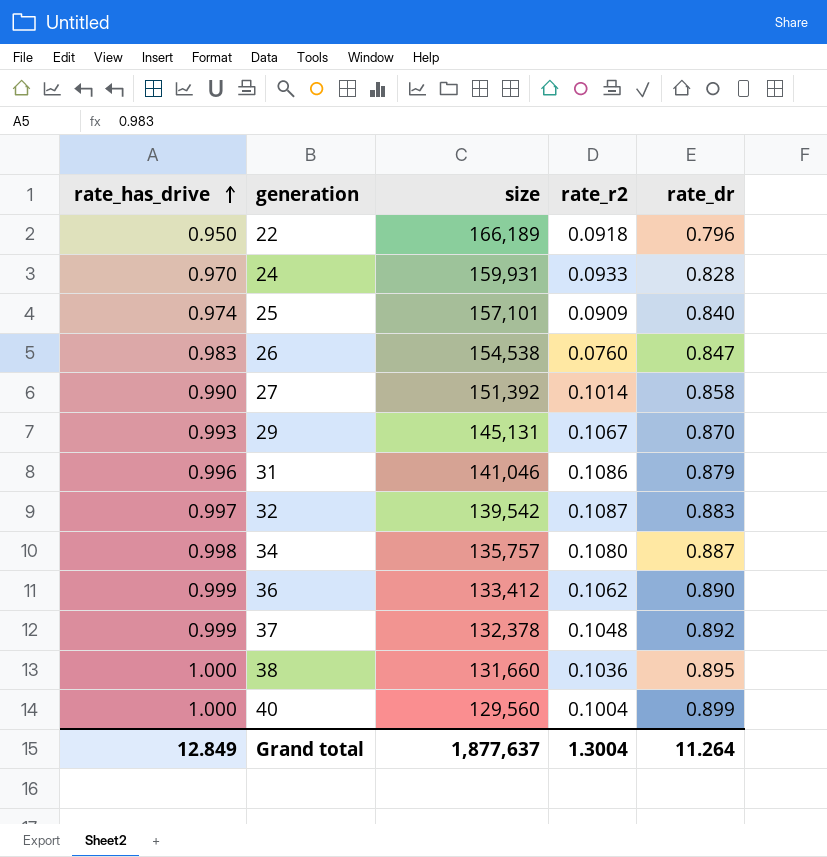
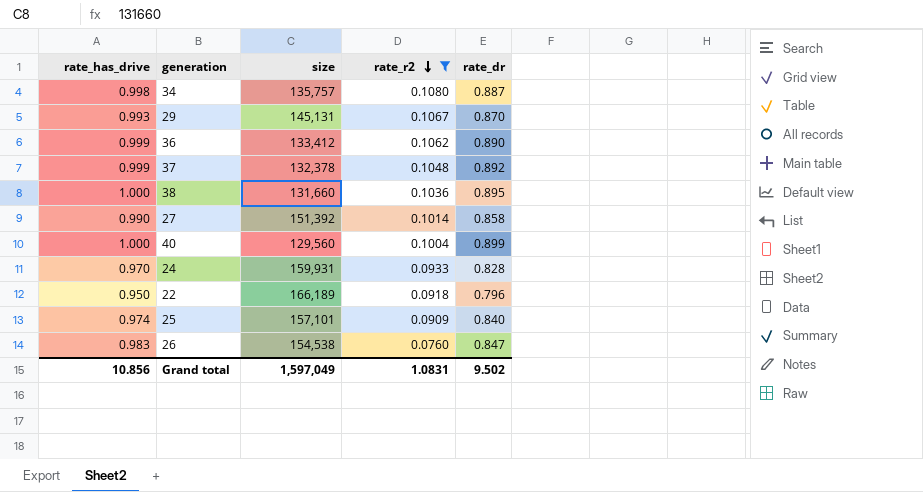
filter: none -> rate_r2 <= 0.1080
row order: rate_has_drive ascending -> rate_r2 descending
Grand total | rate_has_drive: 12.849 -> 10.856
Grand total | size: 1,877,637 -> 1,597,049
Grand total | rate_r2: 1.3004 -> 1.0831
Grand total | rate_dr: 11.264 -> 9.502

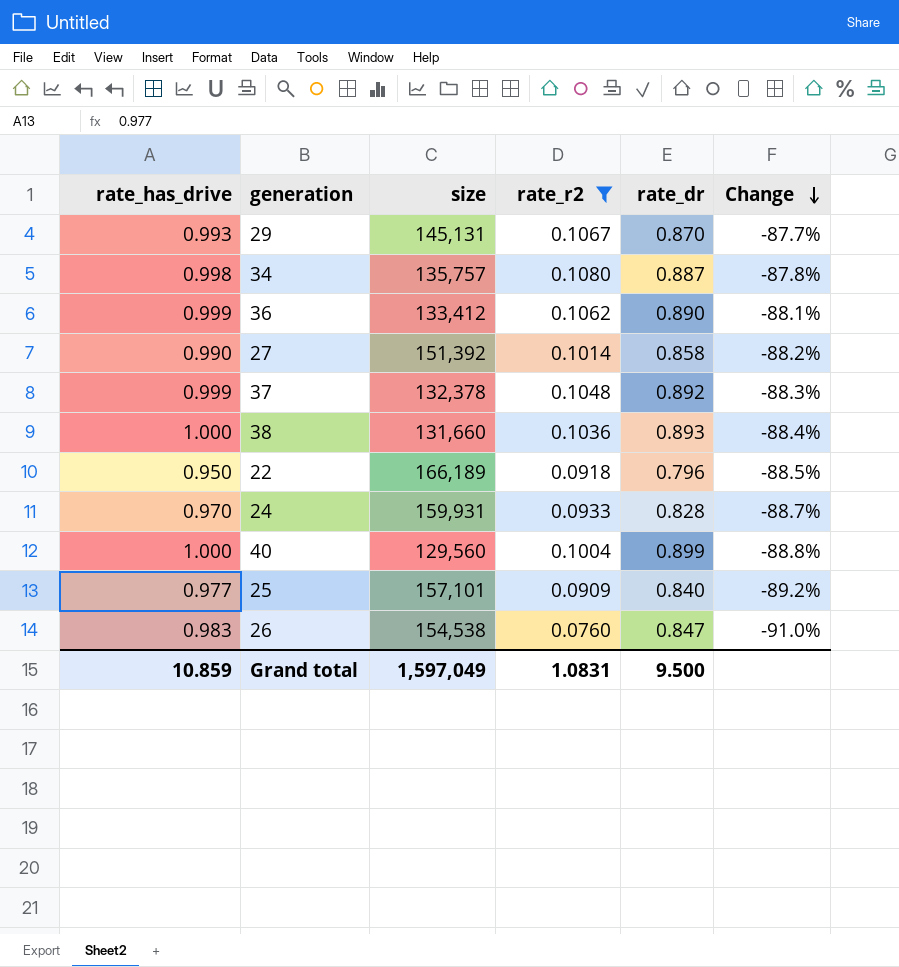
row order: rate_r2 descending -> Change descending
column Change | formula: none -> ([rate_r2] - [rate_dr]) / [rate_dr]
38 | rate_dr: 0.895 -> 0.893
25 | rate_has_drive: 0.974 -> 0.977
Grand total | rate_has_drive: 10.856 -> 10.859
Grand total | rate_dr: 9.502 -> 9.500

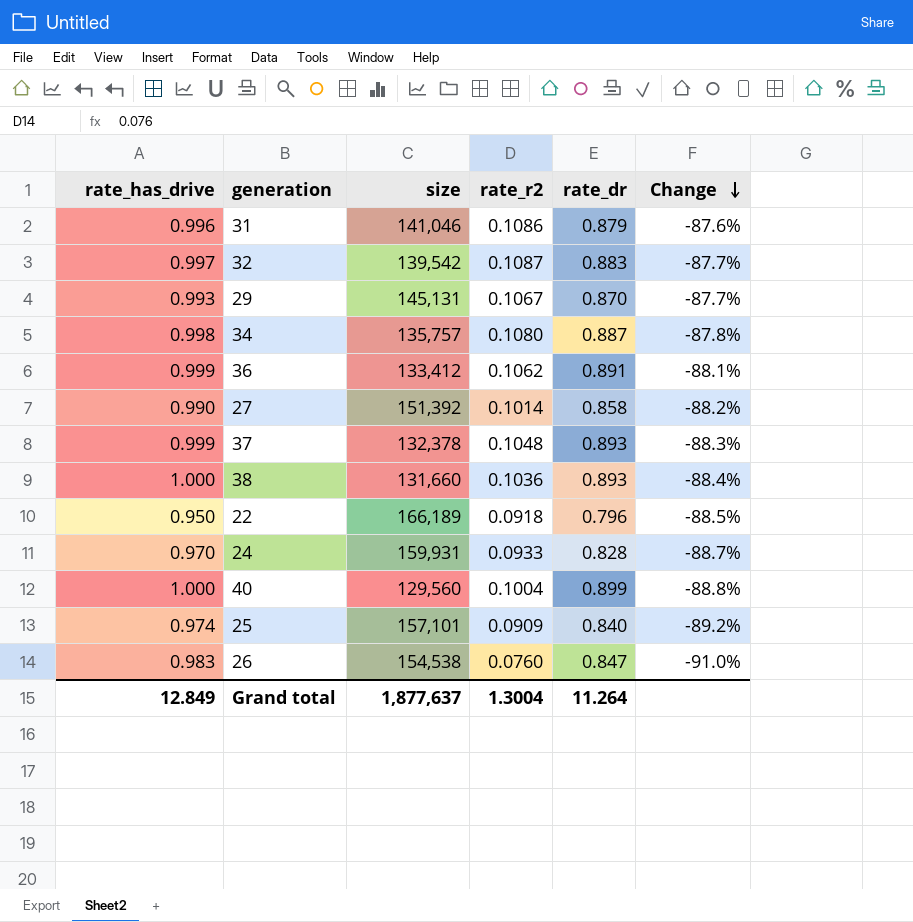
filter: rate_r2 <= 0.1080 -> none
36 | rate_dr: 0.890 -> 0.891
37 | rate_dr: 0.892 -> 0.893
25 | rate_has_drive: 0.977 -> 0.974
Grand total | rate_has_drive: 10.859 -> 12.849
Grand total | size: 1,597,049 -> 1,877,637
Grand total | rate_r2: 1.0831 -> 1.3004
Grand total | rate_dr: 9.500 -> 11.264

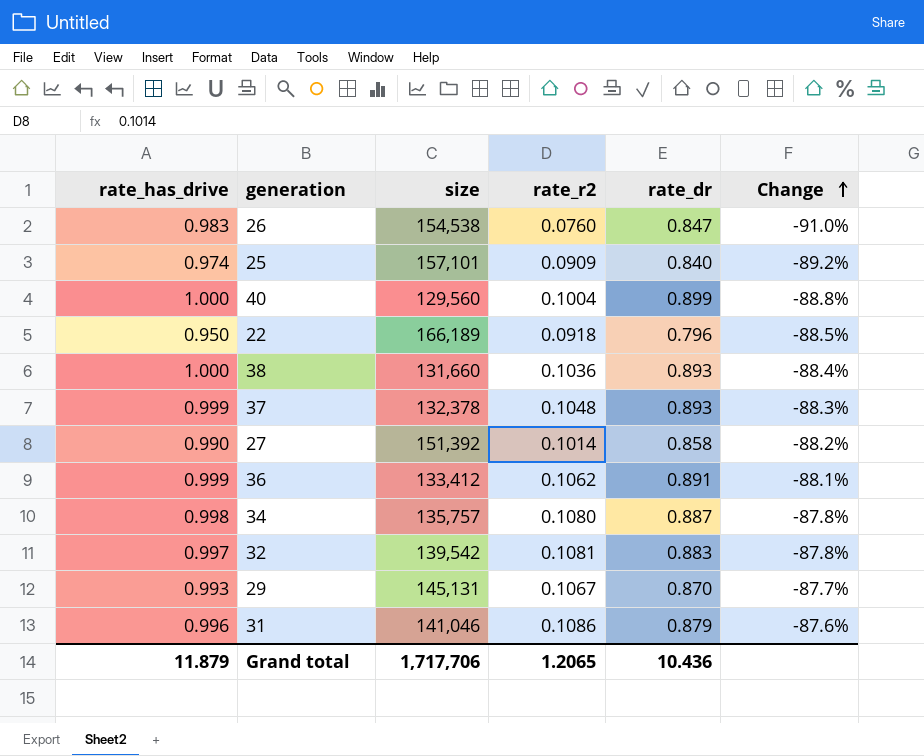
row order: Change descending -> Change ascending
row 24: 0.970 | 159,931 | 0.0933 | 0.828 | -88.7% -> none
32 | rate_r2: 0.1087 -> 0.1081
32 | Change: -87.7% -> -87.8%
Grand total | rate_has_drive: 12.849 -> 11.879
Grand total | size: 1,877,637 -> 1,717,706
Grand total | rate_r2: 1.3004 -> 1.2065
Grand total | rate_dr: 11.264 -> 10.436

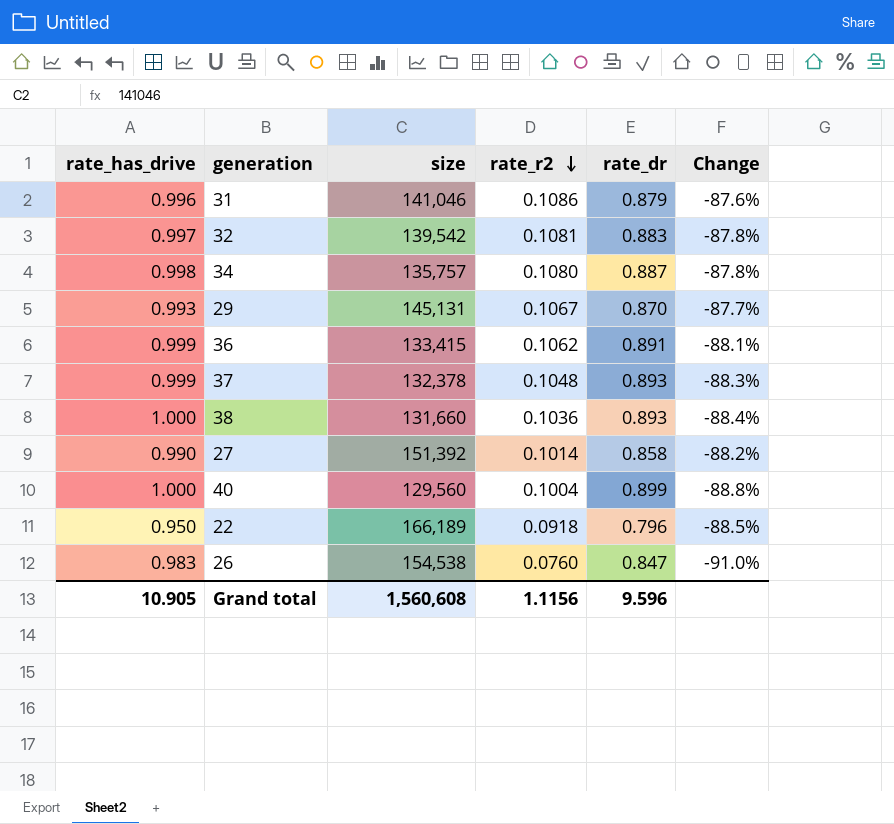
row order: Change ascending -> rate_r2 descending
row 25: 0.974 | 157,101 | 0.0909 | 0.840 | -89.2% -> none
36 | size: 133,412 -> 133,415
Grand total | rate_has_drive: 11.879 -> 10.905
Grand total | size: 1,717,706 -> 1,560,608
Grand total | rate_r2: 1.2065 -> 1.1156
Grand total | rate_dr: 10.436 -> 9.596

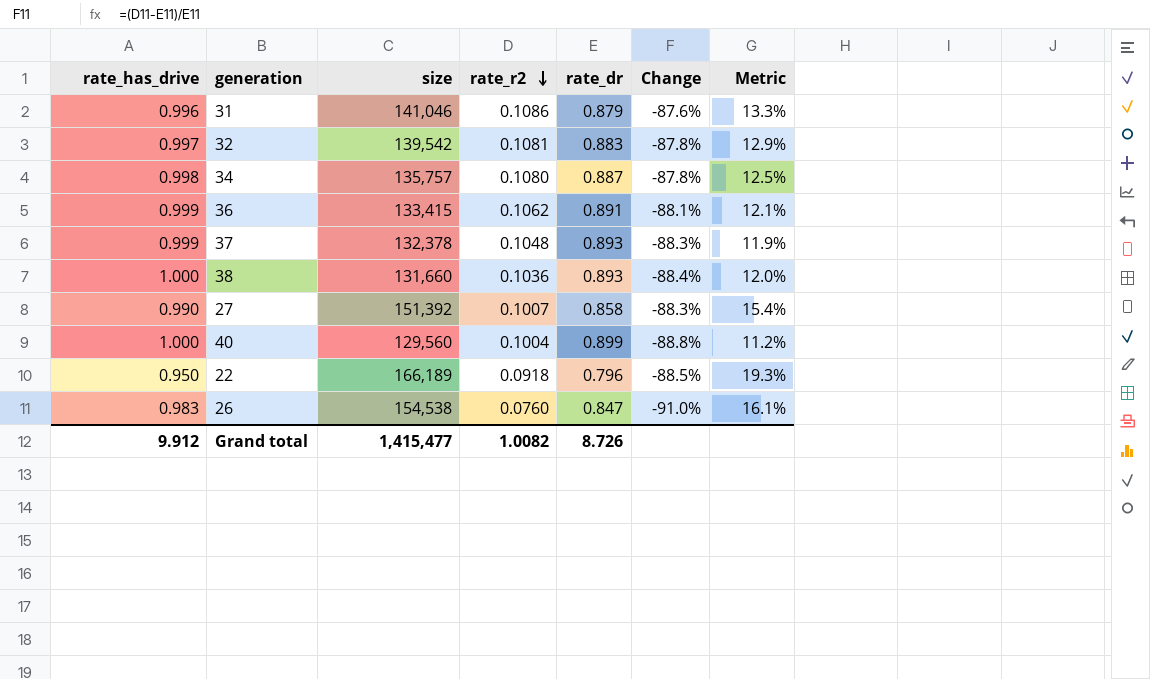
column Metric | formula: none -> ([rate_has_drive] - [rate_dr]) / [rate_dr]
row 29: 0.993 | 145,131 | 0.1067 | 0.870 | -87.7% -> none
27 | rate_r2: 0.1014 -> 0.1007
27 | Change: -88.2% -> -88.3%
Grand total | rate_has_drive: 10.905 -> 9.912
Grand total | size: 1,560,608 -> 1,415,477
Grand total | rate_r2: 1.1156 -> 1.0082
Grand total | rate_dr: 9.596 -> 8.726

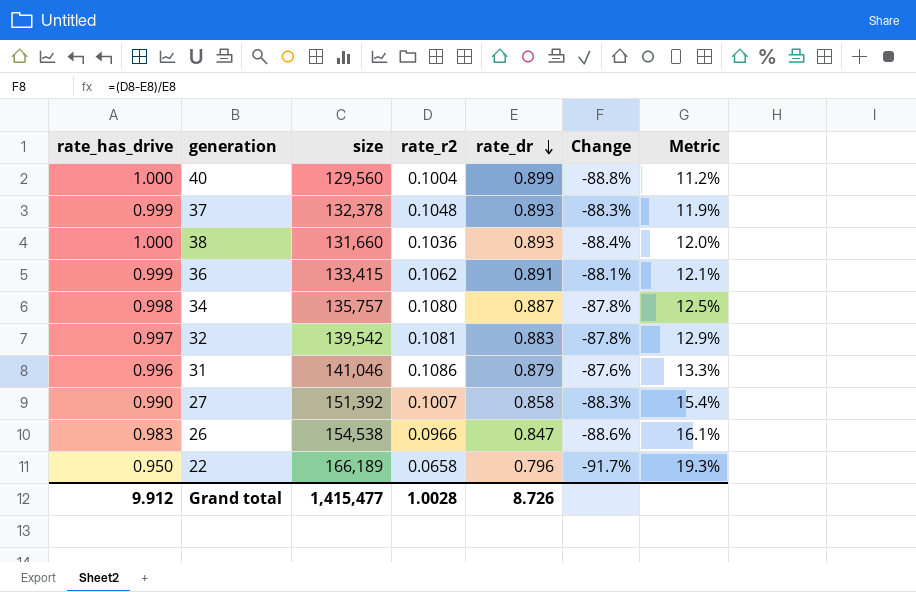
row order: rate_r2 descending -> rate_dr descending
26 | rate_r2: 0.0760 -> 0.0966
26 | Change: -91.0% -> -88.6%
22 | rate_r2: 0.0918 -> 0.0658
22 | Change: -88.5% -> -91.7%
Grand total | rate_r2: 1.0082 -> 1.0028

